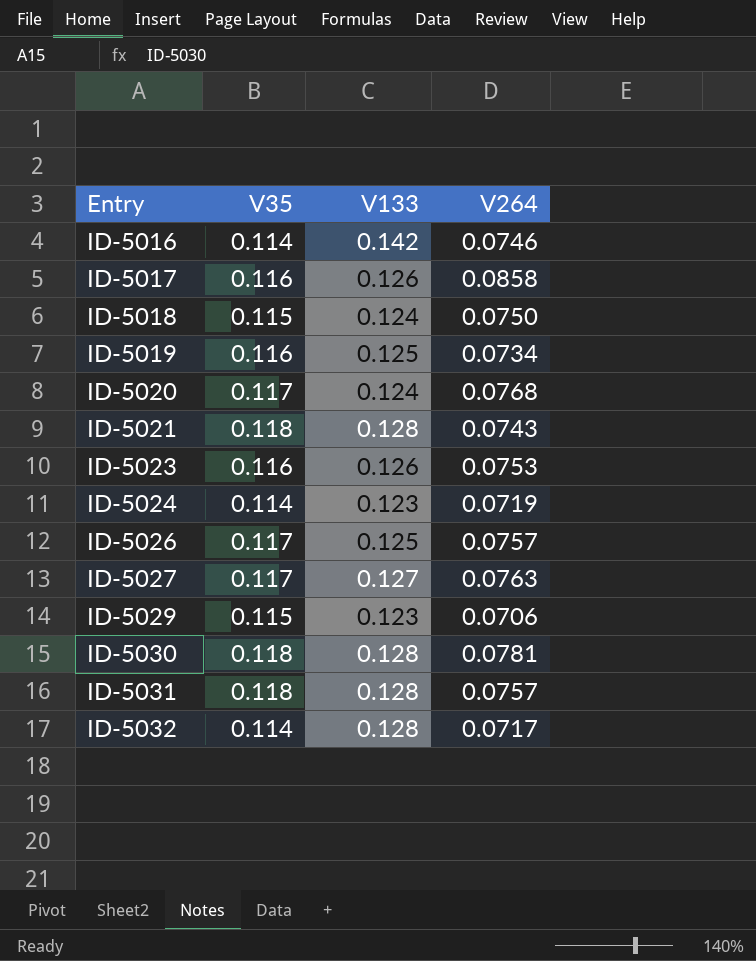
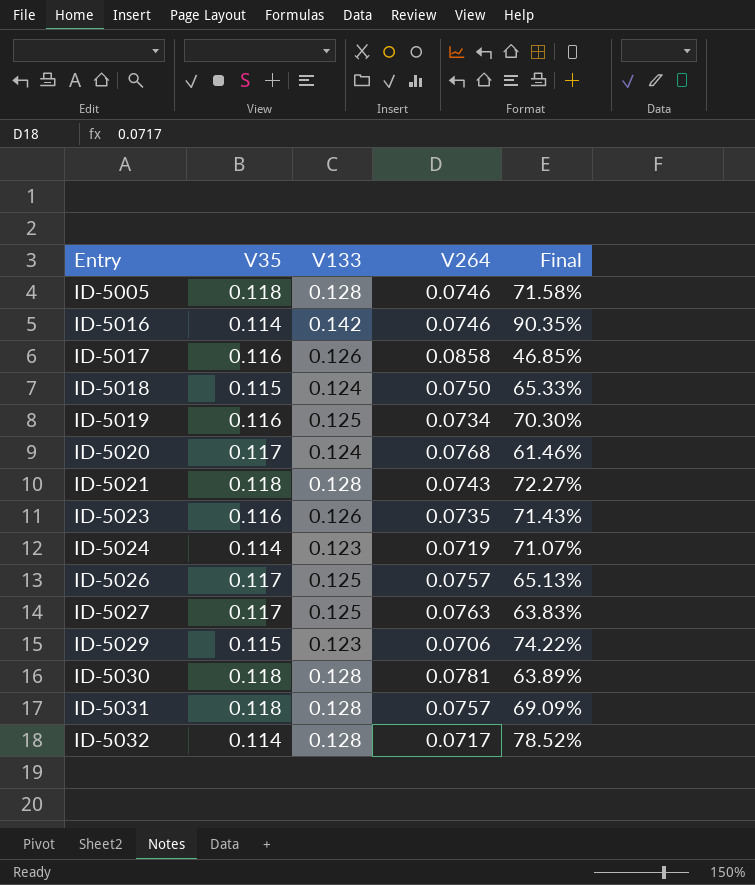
column Final | formula: none -> ([V133] - [V264]) / [V264]
row ID-5005: none -> 0.118 | 0.128 | 0.0746 | 71.58%
ID-5023 | V264: 0.0753 -> 0.0735
ID-5027 | V133: 0.127 -> 0.125

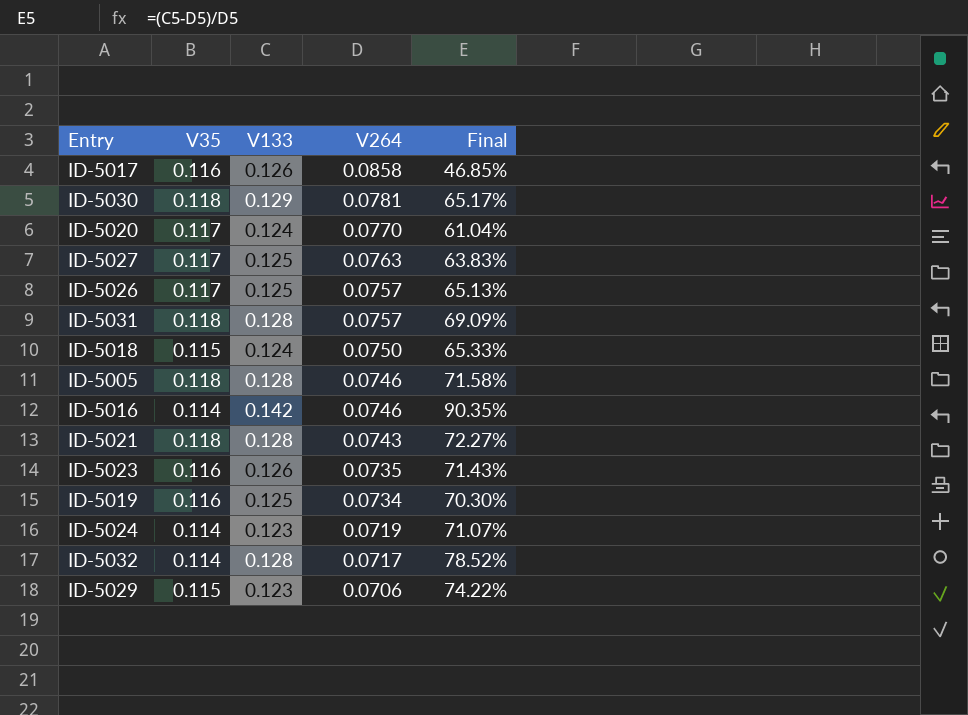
row order: Entry ascending -> V264 descending
ID-5030 | V133: 0.128 -> 0.129
ID-5030 | Final: 63.89% -> 65.17%
ID-5020 | V264: 0.0768 -> 0.0770
ID-5020 | Final: 61.46% -> 61.04%

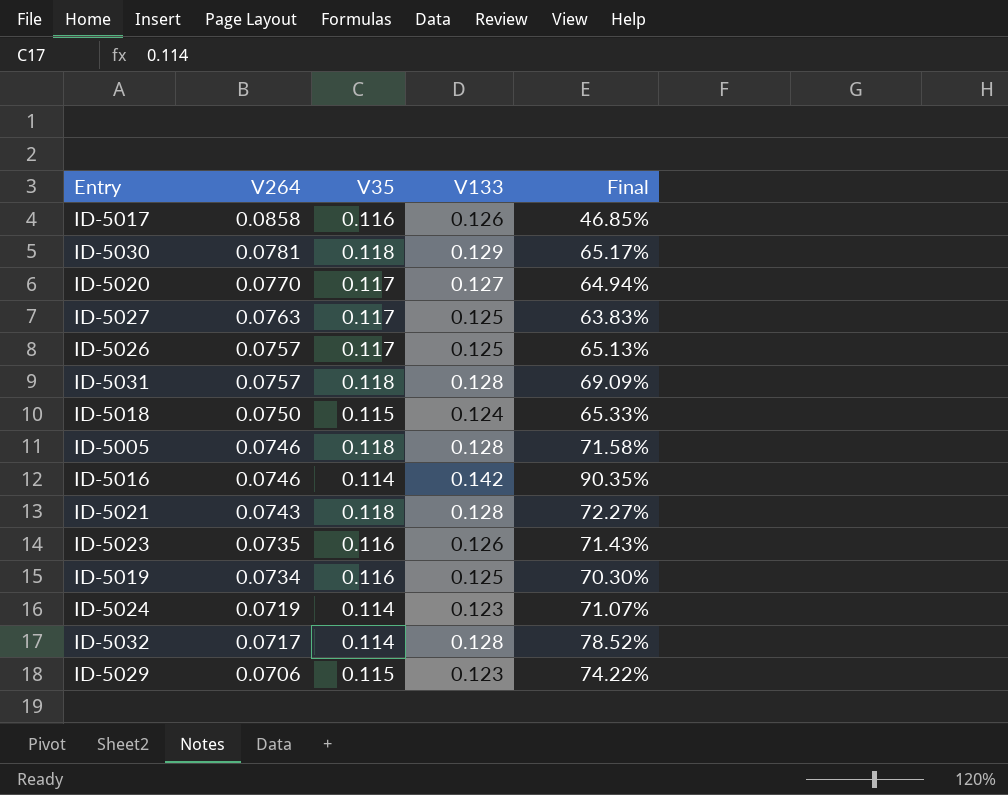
column V264 | position: 4 -> 2
ID-5020 | V133: 0.124 -> 0.127
ID-5020 | Final: 61.04% -> 64.94%

